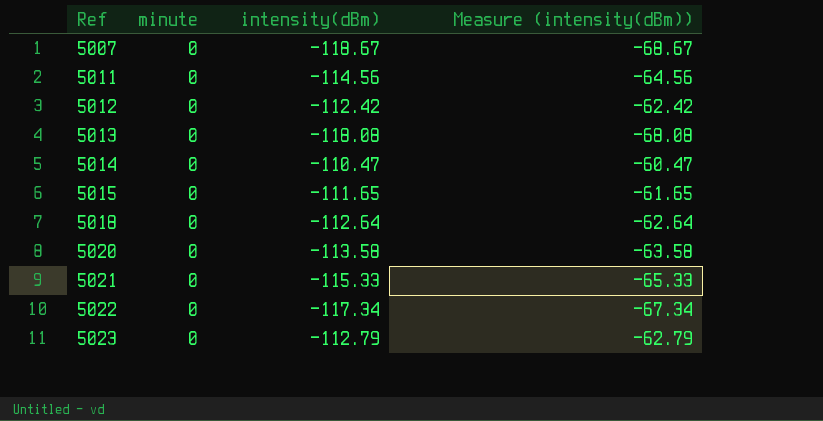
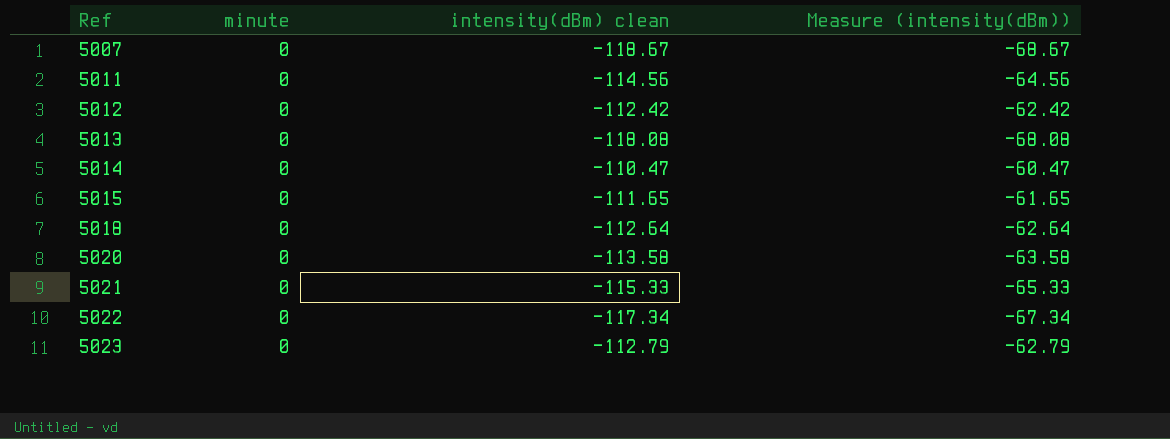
column name: intensity(dBm) -> intensity(dBm) clean

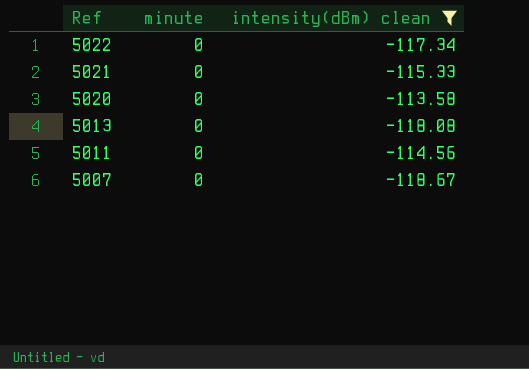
filter: none -> intensity(dBm) clean <= -113.58
row order: Ref ascending -> Ref descending
column Measure (intensity(dBm)) | formula: [intensity(dBm) clean] + 50 -> none

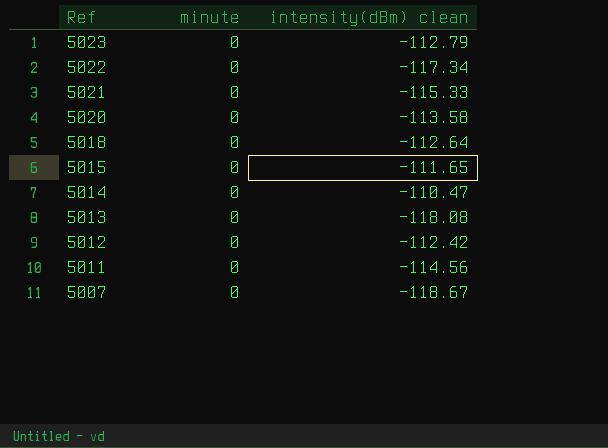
filter: intensity(dBm) clean <= -113.58 -> none

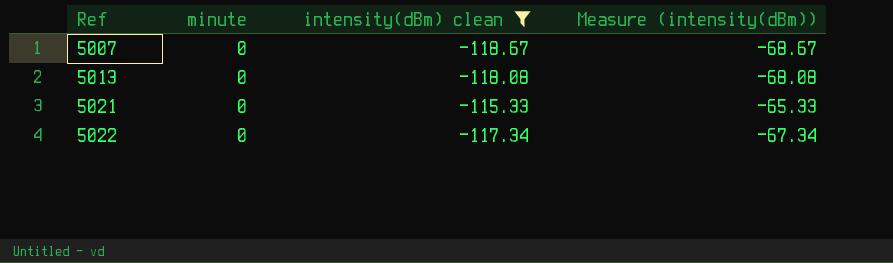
filter: none -> intensity(dBm) clean <= -115.33
row order: Ref descending -> Ref ascending
column Measure (intensity(dBm)) | formula: none -> [intensity(dBm) clean] + 50

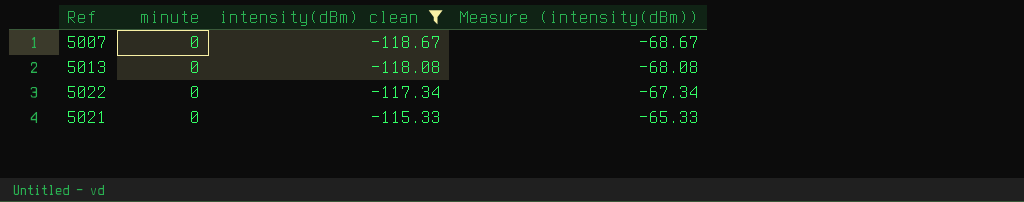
row order: Ref ascending -> intensity(dBm) clean ascending

